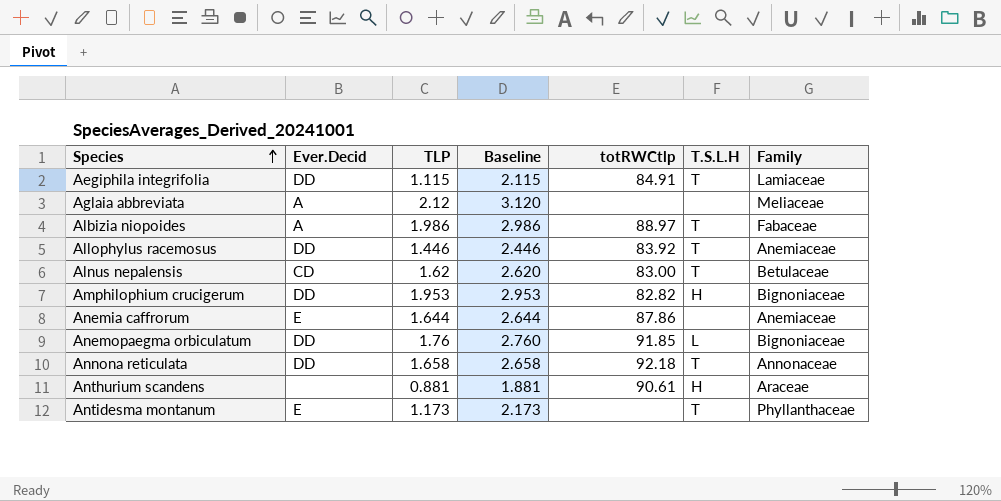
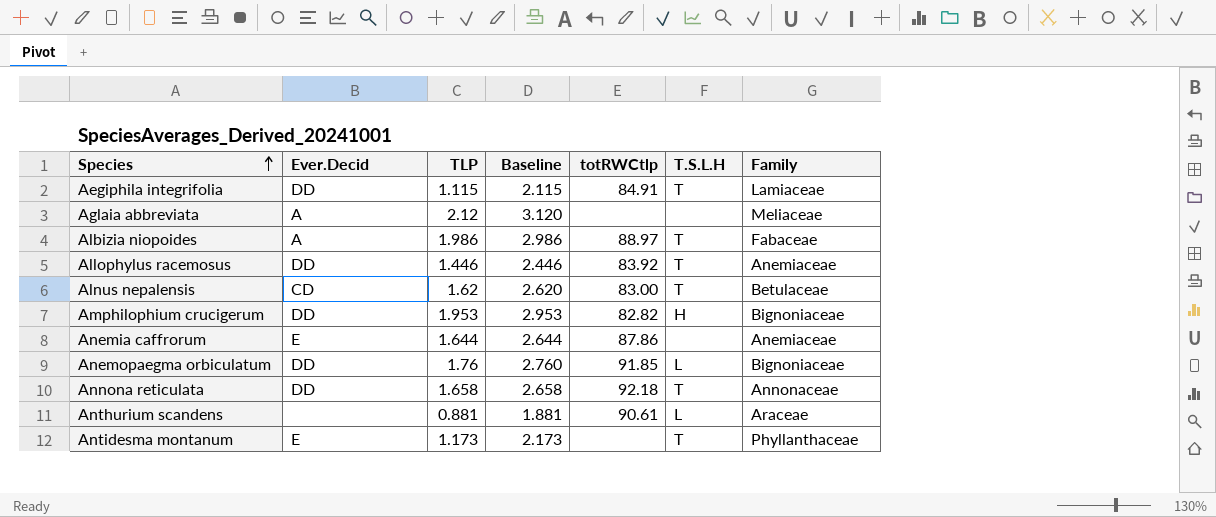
Anthurium scandens | T.S.L.H: H -> L

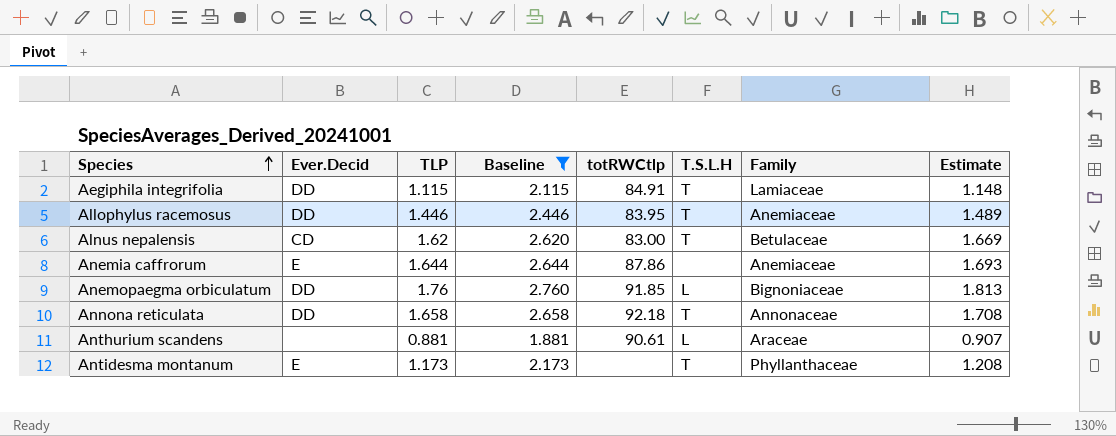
filter: none -> Baseline <= 2.760
column Estimate | formula: none -> [TLP] * 1.03
Allophylus racemosus | totRWCtlp: 83.92 -> 83.95

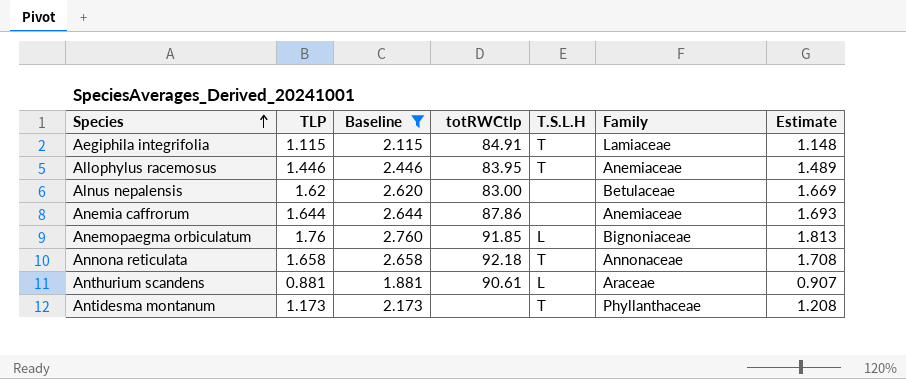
column Ever.Decid | position: 2 -> none
Alnus nepalensis | T.S.L.H: T -> none

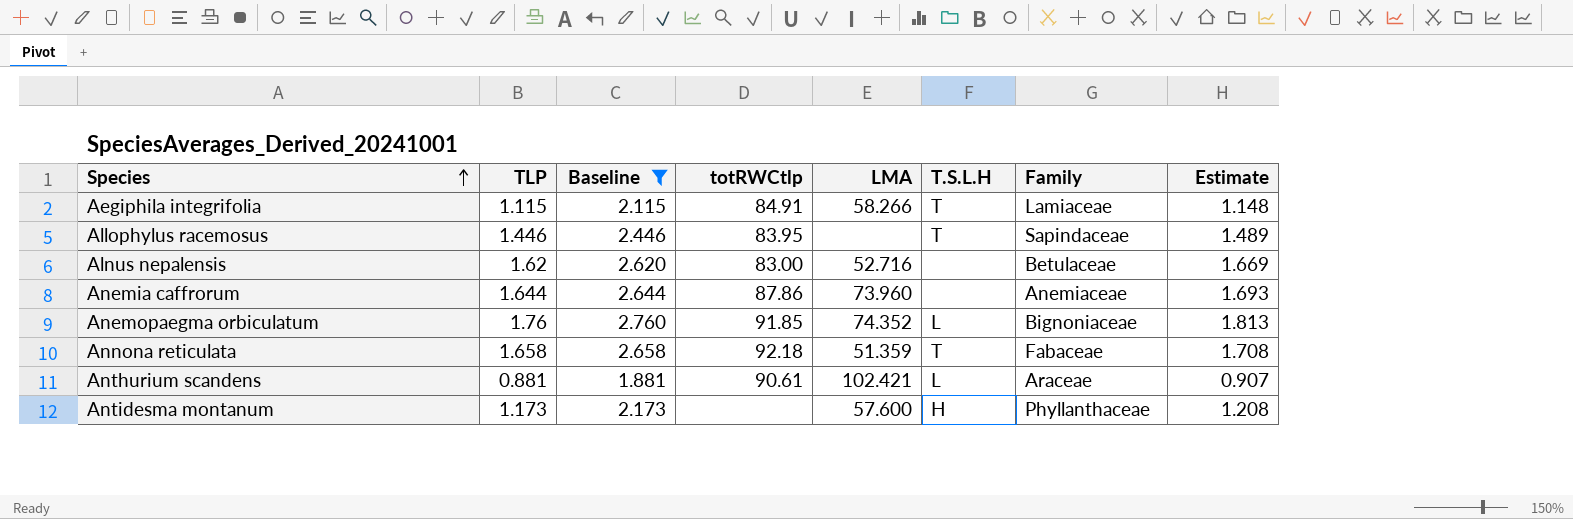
column LMA | position: none -> 5
Allophylus racemosus | Family: Anemiaceae -> Sapindaceae
Annona reticulata | Family: Annonaceae -> Fabaceae
Antidesma montanum | T.S.L.H: T -> H

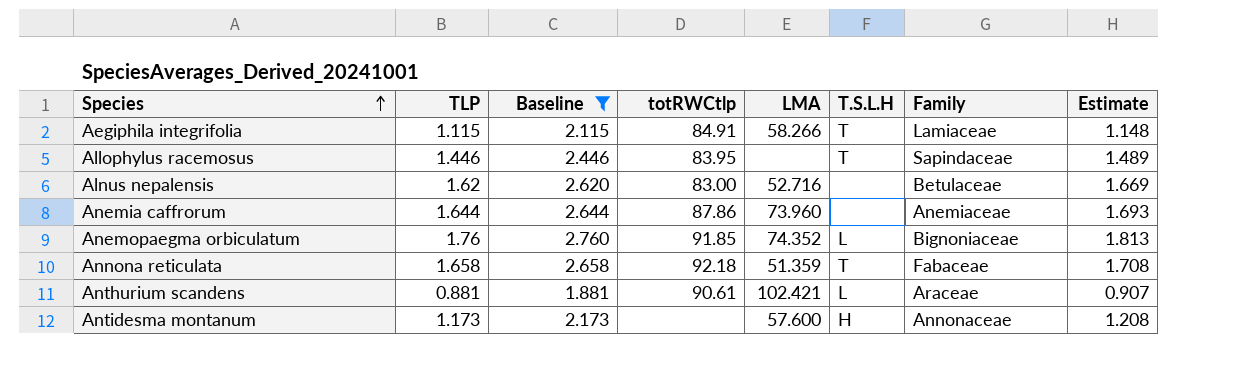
Antidesma montanum | Family: Phyllanthaceae -> Annonaceae

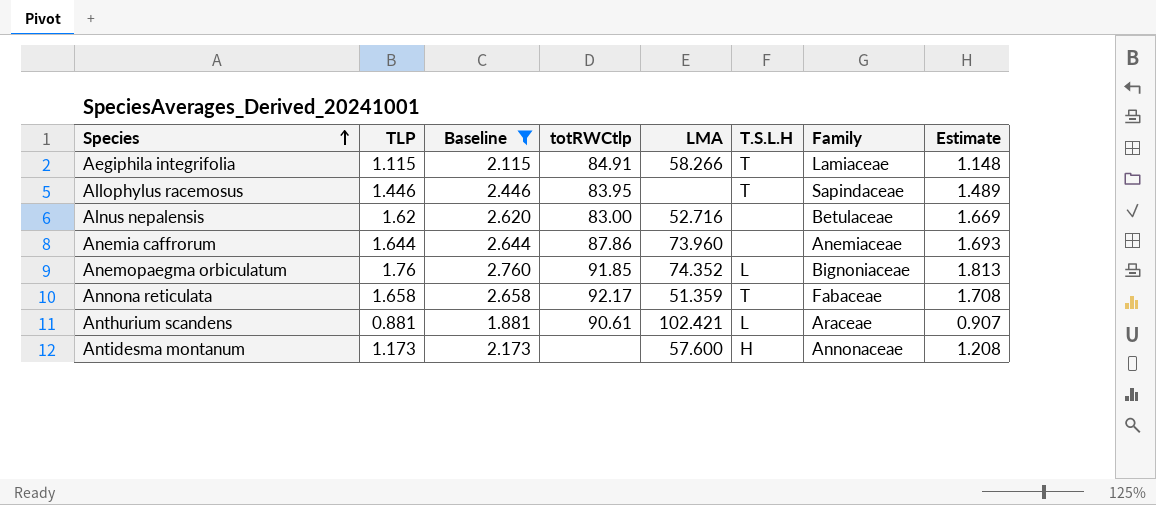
Annona reticulata | totRWCtlp: 92.18 -> 92.17

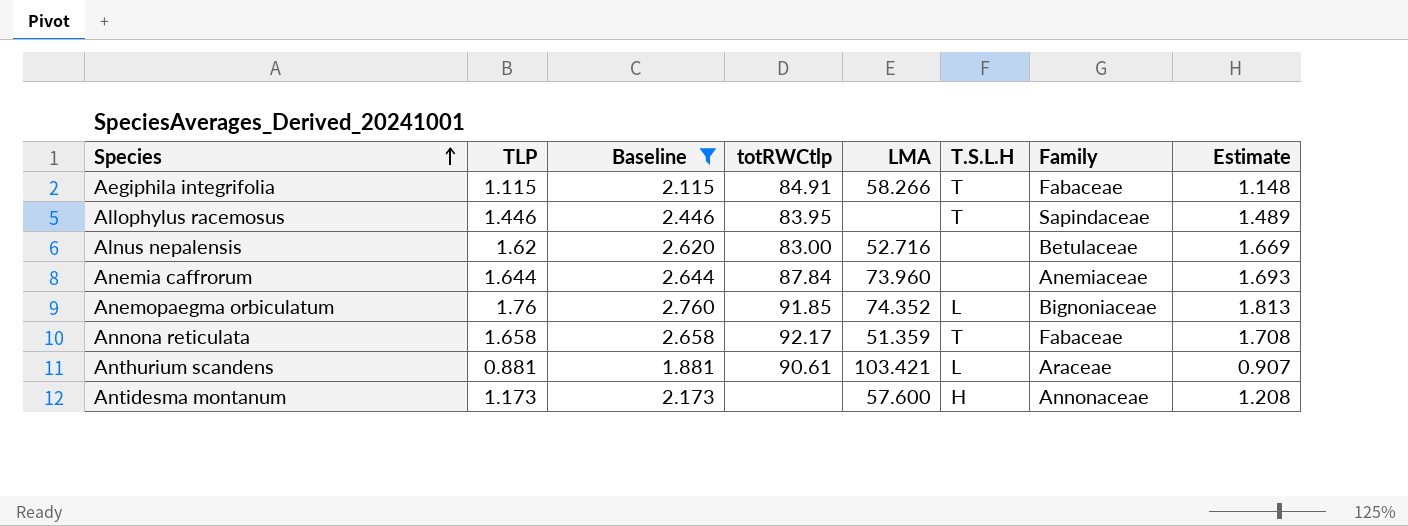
Aegiphila integrifolia | Family: Lamiaceae -> Fabaceae
Anemia caffrorum | totRWCtlp: 87.86 -> 87.84
Anthurium scandens | LMA: 102.421 -> 103.421

